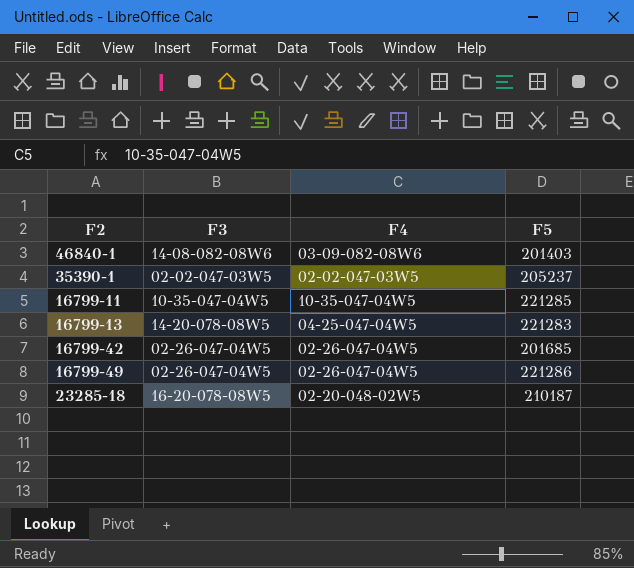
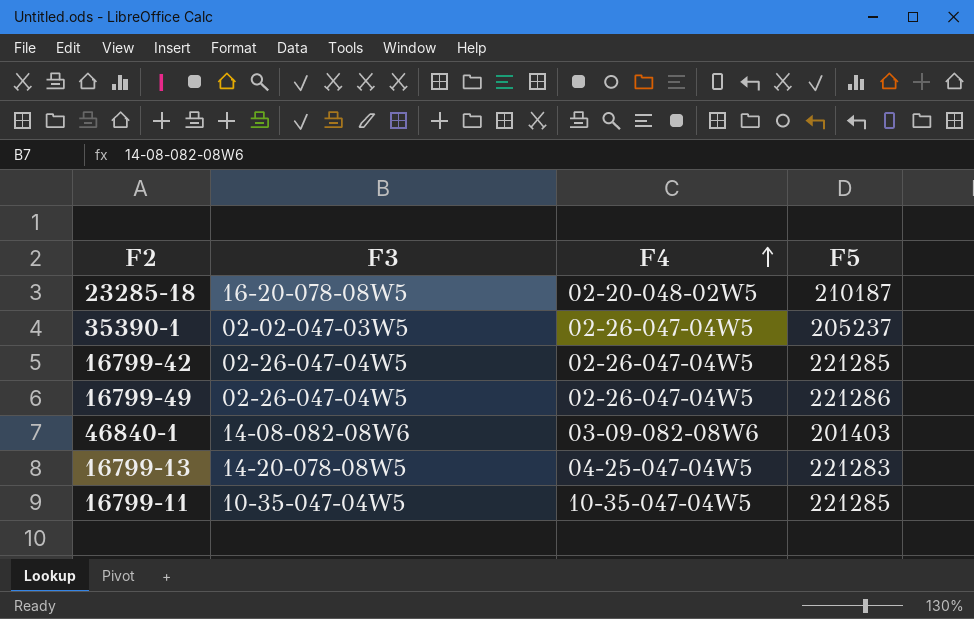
row order: none -> F4 ascending
35390-1 | F4: 02-02-047-03W5 -> 02-26-047-04W5
16799-42 | F5: 201685 -> 221285

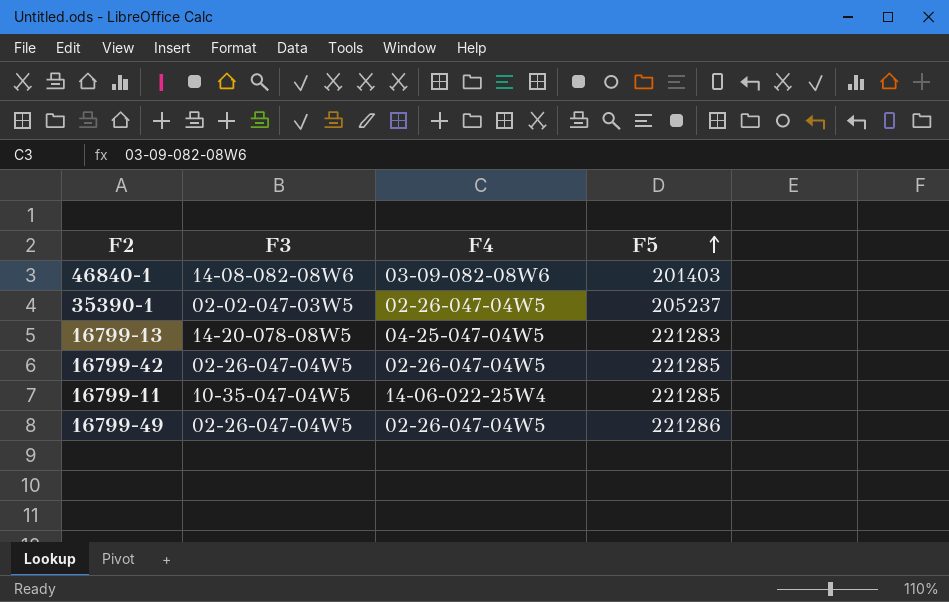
row order: F4 ascending -> F5 ascending
row 23285-18: 16-20-078-08W5 | 02-20-048-02W5 | 210187 -> none
16799-11 | F4: 10-35-047-04W5 -> 14-06-022-25W4

